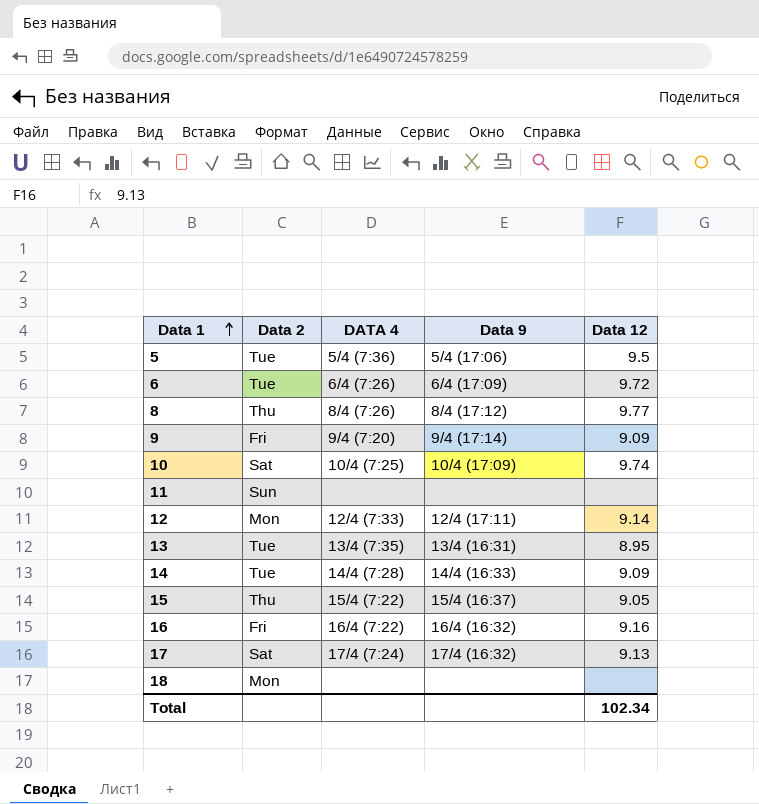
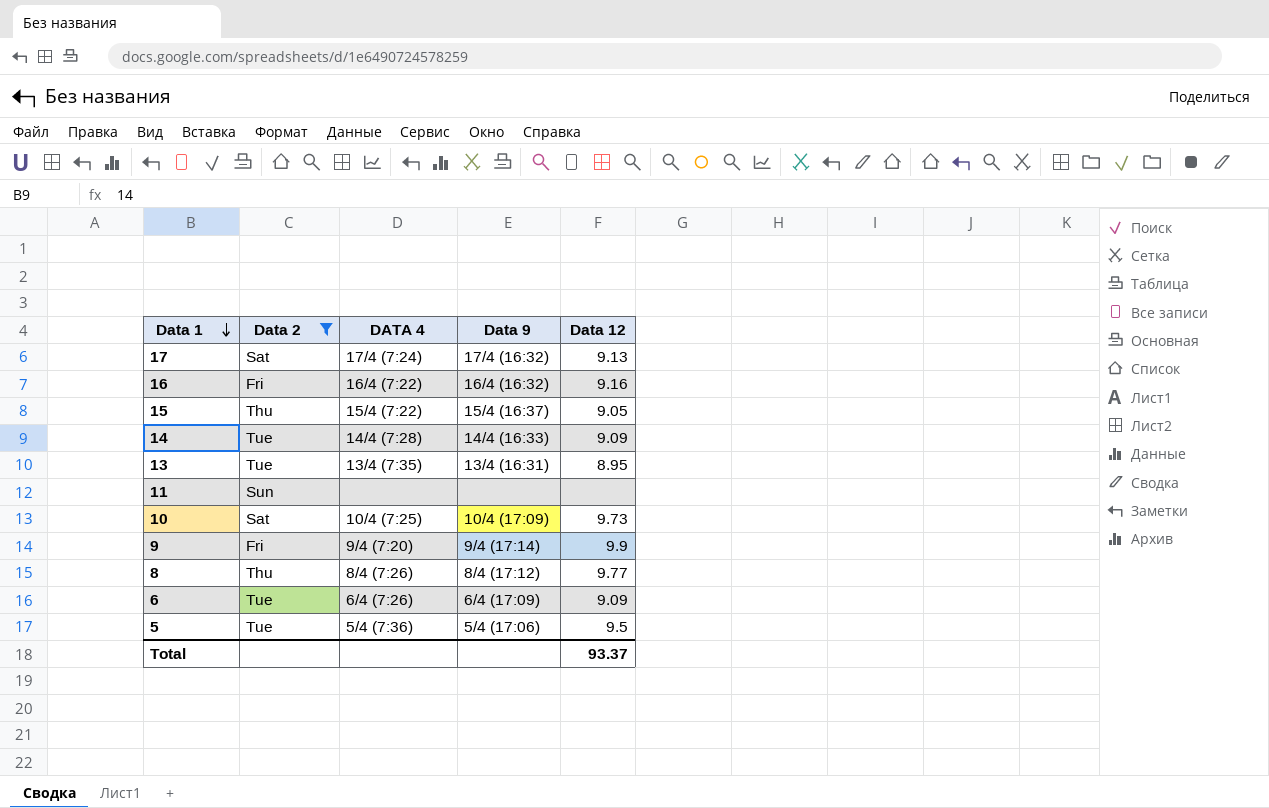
filter: none -> Data 2 != Mon
row order: Data 1 ascending -> Data 1 descending
10 | Data 12: 9.74 -> 9.73
9 | Data 12: 9.09 -> 9.9
6 | Data 12: 9.72 -> 9.09
Total | Data 12: 102.34 -> 93.37

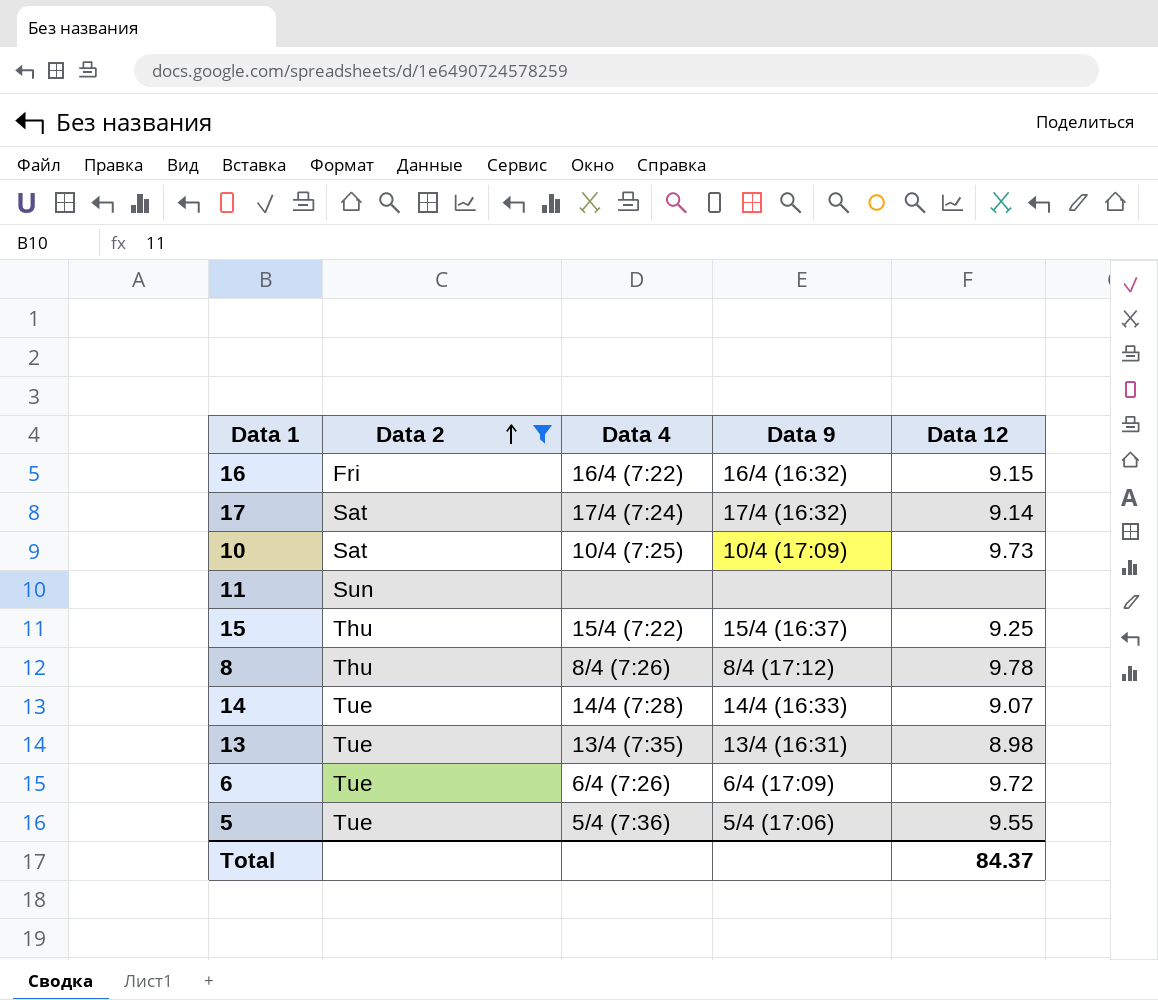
row order: Data 1 descending -> Data 2 ascending
column name: DATA 4 -> Data 4
row 9: Fri | 9/4 (7:20) | 9/4 (17:14) | 9.9 -> none
16 | Data 12: 9.16 -> 9.15
17 | Data 12: 9.13 -> 9.14
15 | Data 12: 9.05 -> 9.25
8 | Data 12: 9.77 -> 9.78
14 | Data 12: 9.09 -> 9.07
13 | Data 12: 8.95 -> 8.98
6 | Data 12: 9.09 -> 9.72
5 | Data 12: 9.5 -> 9.55
Total | Data 12: 93.37 -> 84.37

